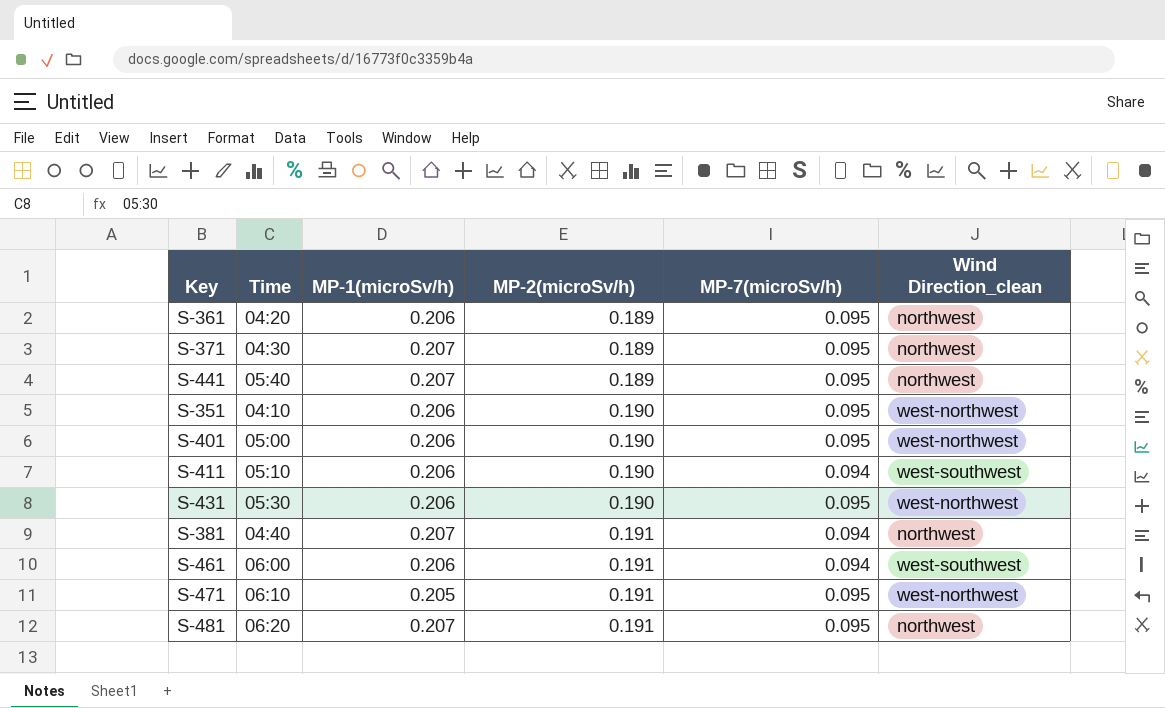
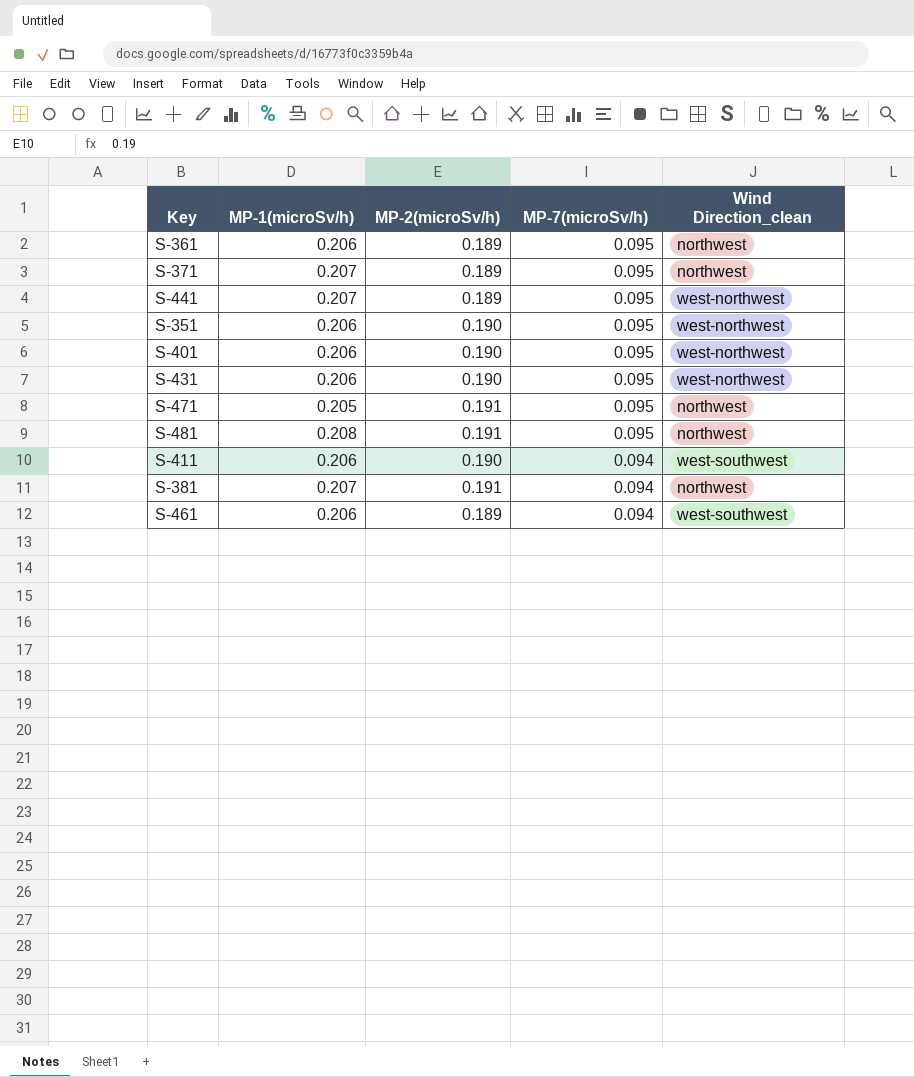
row order: MP-2(microSv/h) ascending -> MP-7(microSv/h) descending
column Time | position: 2 -> none
S-441 | Wind Direction_clean: northwest -> west-northwest
S-471 | Wind Direction_clean: west-northwest -> northwest
S-481 | MP-1(microSv/h): 0.207 -> 0.208
S-461 | MP-2(microSv/h): 0.191 -> 0.189

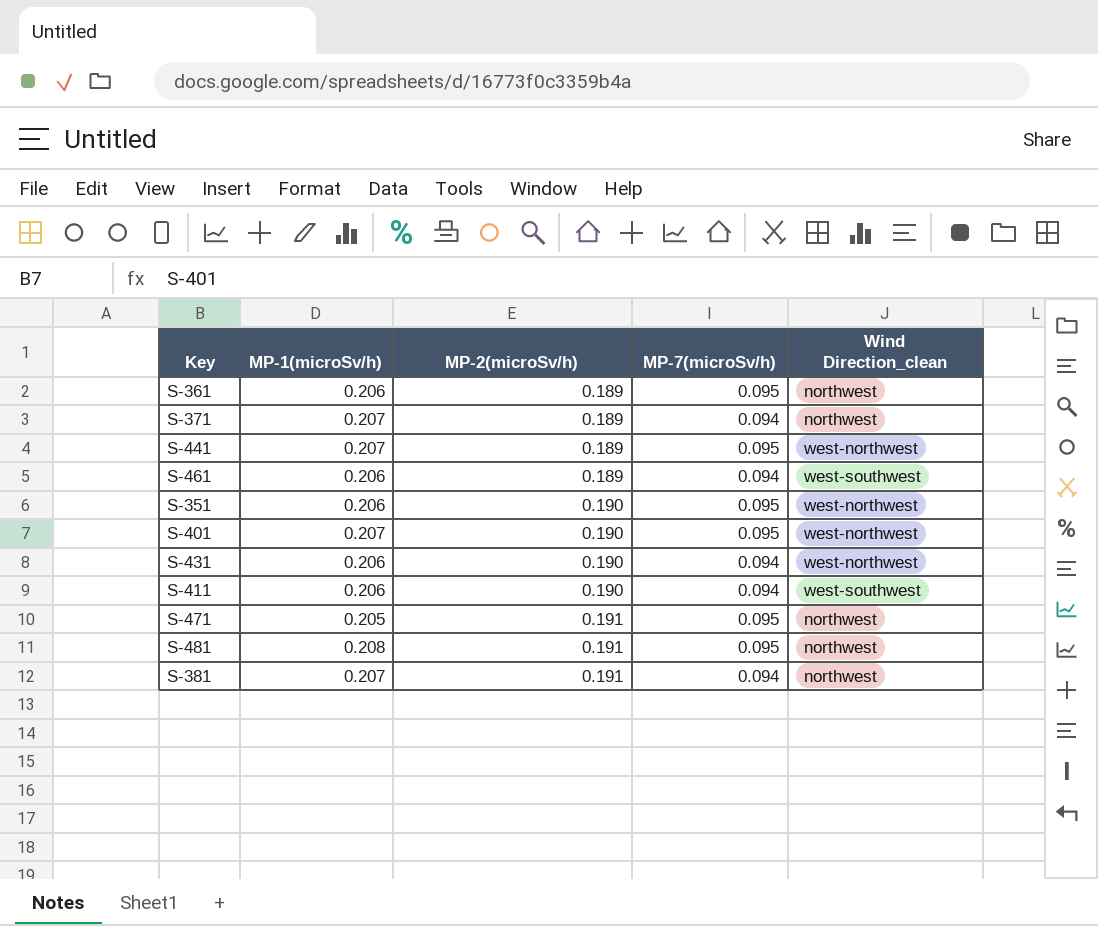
row order: MP-7(microSv/h) descending -> MP-2(microSv/h) ascending
S-371 | MP-7(microSv/h): 0.095 -> 0.094
S-401 | MP-1(microSv/h): 0.206 -> 0.207
S-431 | MP-7(microSv/h): 0.095 -> 0.094

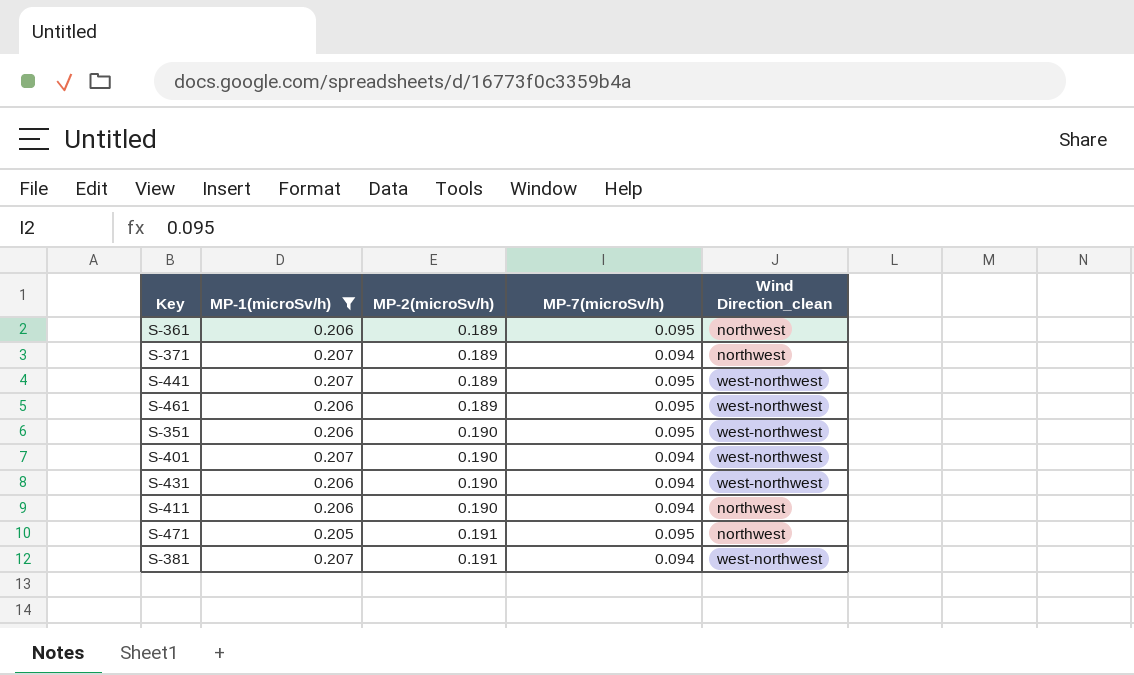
filter: none -> MP-1(microSv/h) != 0.208
S-461 | MP-7(microSv/h): 0.094 -> 0.095
S-461 | Wind Direction_clean: west-southwest -> west-northwest
S-401 | MP-7(microSv/h): 0.095 -> 0.094
S-411 | Wind Direction_clean: west-southwest -> northwest
S-381 | Wind Direction_clean: northwest -> west-northwest

